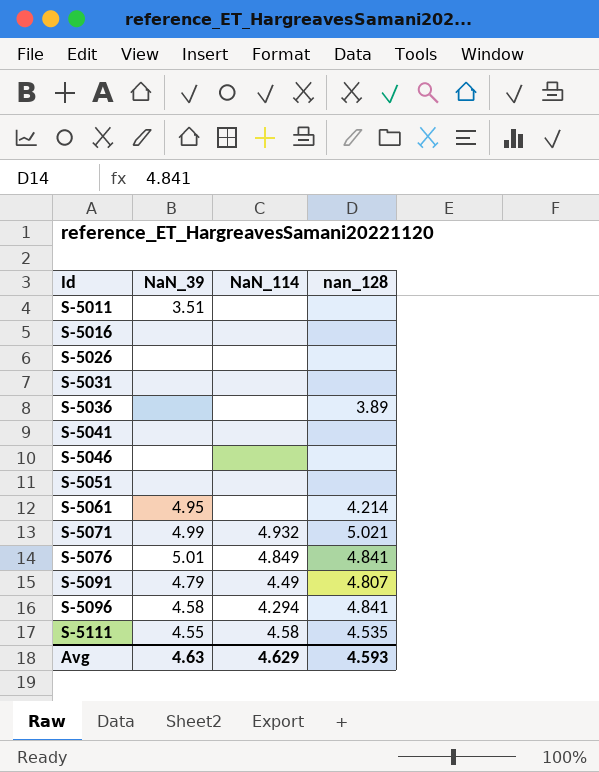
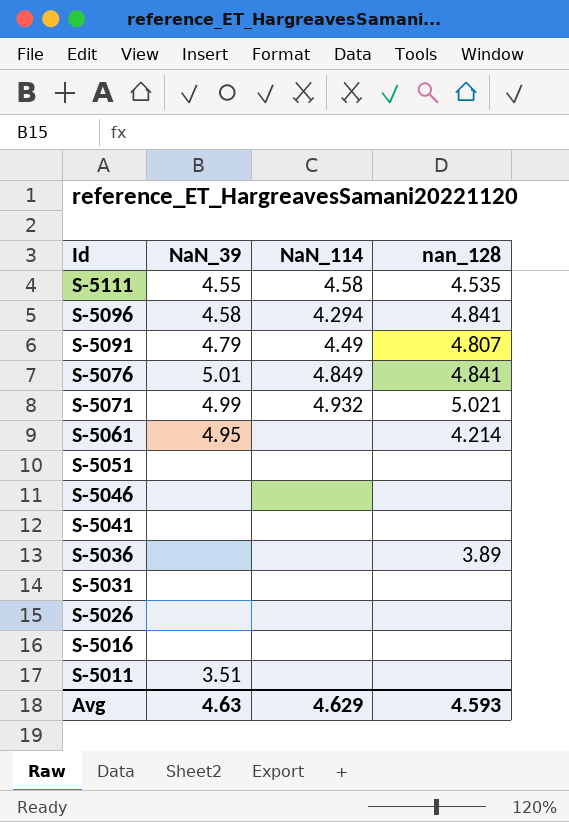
row order: Id ascending -> Id descending

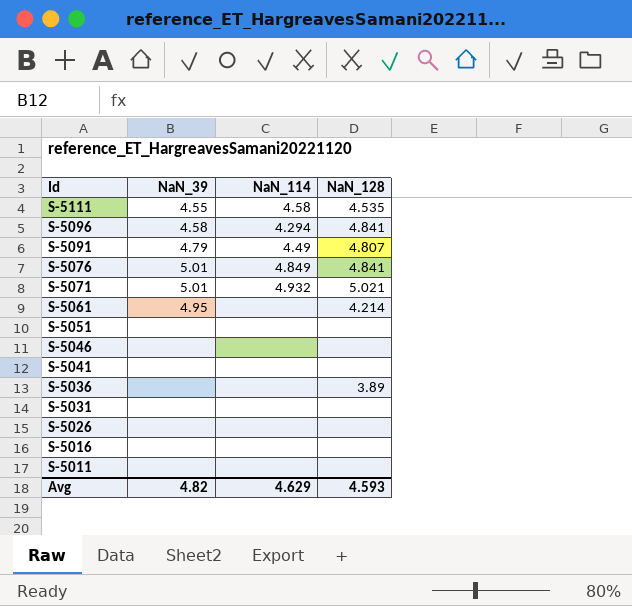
column name: nan_128 -> NaN_128
S-5071 | NaN_39: 4.99 -> 5.01
S-5011 | NaN_39: 3.51 -> none
Avg | NaN_39: 4.63 -> 4.82

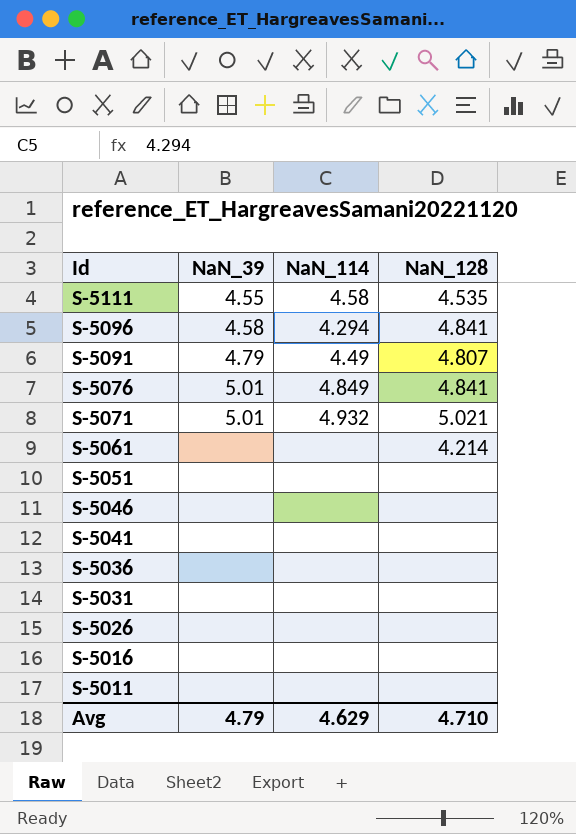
S-5061 | NaN_39: 4.95 -> none
S-5036 | NaN_128: 3.89 -> none
Avg | NaN_39: 4.82 -> 4.79
Avg | NaN_128: 4.593 -> 4.710

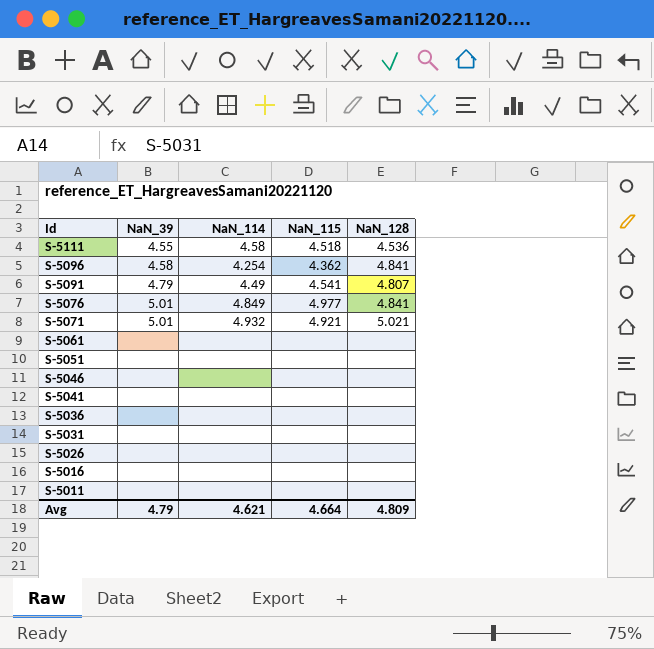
column NaN_115 | position: none -> 4
S-5111 | NaN_128: 4.535 -> 4.536
S-5096 | NaN_114: 4.294 -> 4.254
S-5061 | NaN_128: 4.214 -> none
Avg | NaN_114: 4.629 -> 4.621
Avg | NaN_128: 4.710 -> 4.809

